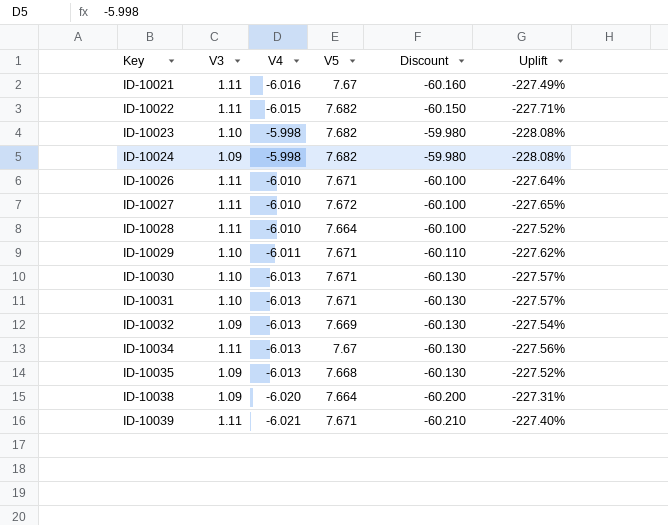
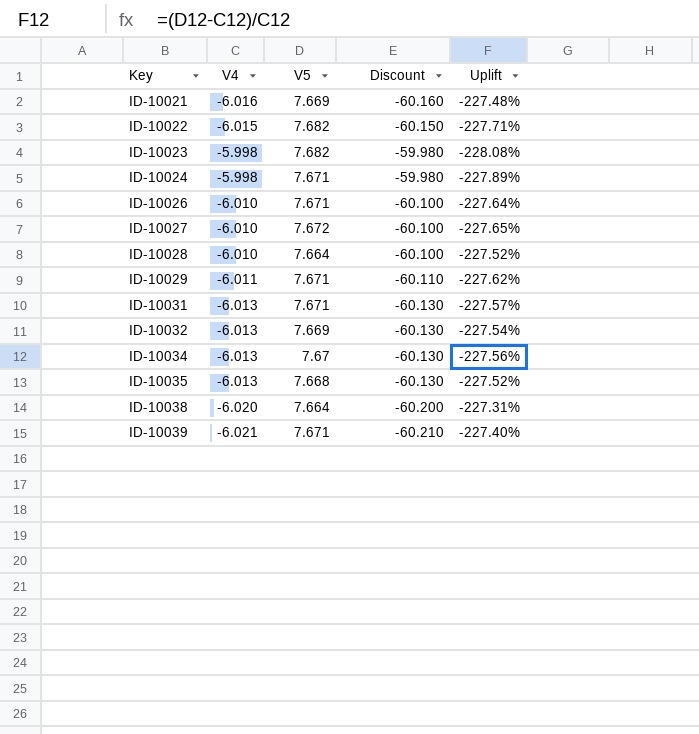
column V3 | position: 2 -> none
row ID-10030: 1.10 | -6.013 | 7.671 | -60.130 | -227.57% -> none
ID-10021 | V5: 7.67 -> 7.669
ID-10021 | Uplift: -227.49% -> -227.48%
ID-10024 | V5: 7.682 -> 7.671
ID-10024 | Uplift: -228.08% -> -227.89%

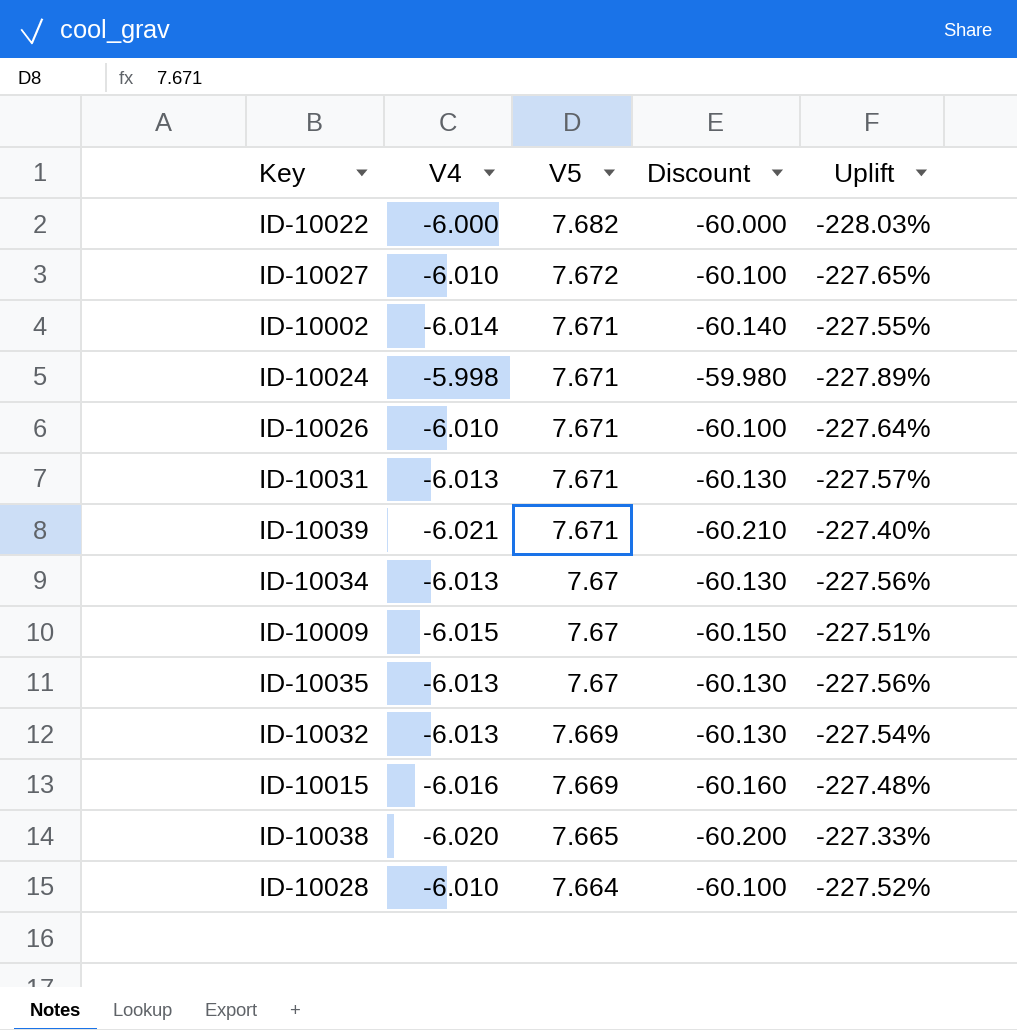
row order: Key ascending -> V5 descending
row ID-10021: -6.016 | 7.669 | -60.160 | -227.48% -> none
row ID-10023: -5.998 | 7.682 | -59.980 | -228.08% -> none
row ID-10029: -6.011 | 7.671 | -60.110 | -227.62% -> none
ID-10022 | V4: -6.015 -> -6.000
ID-10022 | Discount: -60.150 -> -60.000
ID-10022 | Uplift: -227.71% -> -228.03%
row ID-10002: none -> -6.014 | 7.671 | -60.140 | -227.55%
row ID-10009: none -> -6.015 | 7.67 | -60.150 | -227.51%
ID-10035 | V5: 7.668 -> 7.67
ID-10035 | Uplift: -227.52% -> -227.56%
row ID-10015: none -> -6.016 | 7.669 | -60.160 | -227.48%
ID-10038 | V5: 7.664 -> 7.665
ID-10038 | Uplift: -227.31% -> -227.33%

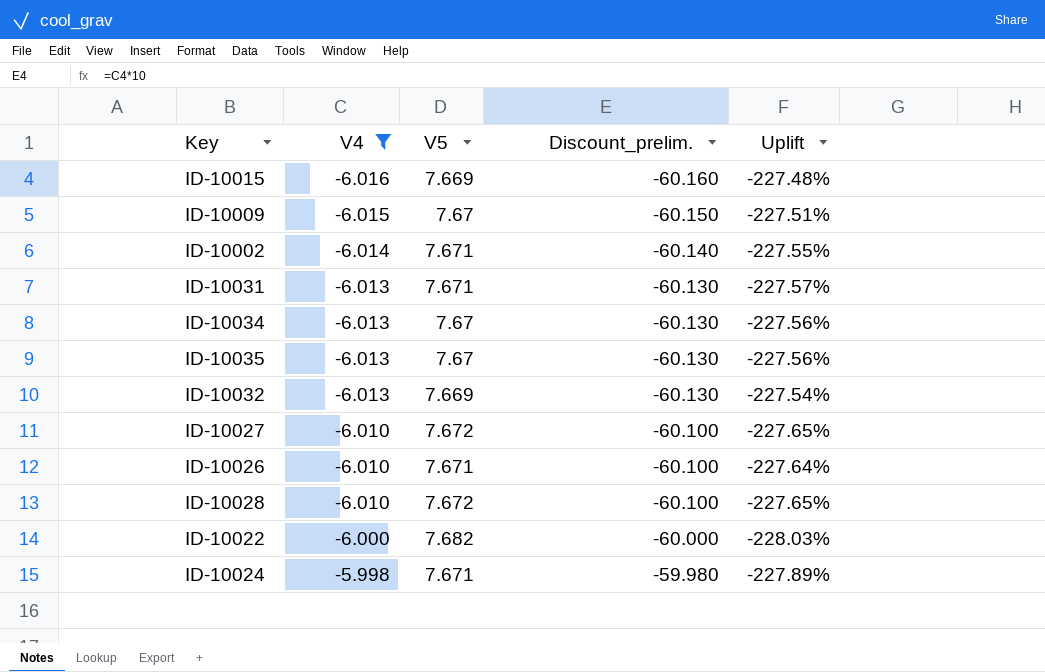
filter: none -> V4 >= -6.016
row order: V5 descending -> V4 ascending
column name: Discount -> Discount_prelim.
ID-10028 | V5: 7.664 -> 7.672
ID-10028 | Uplift: -227.52% -> -227.65%

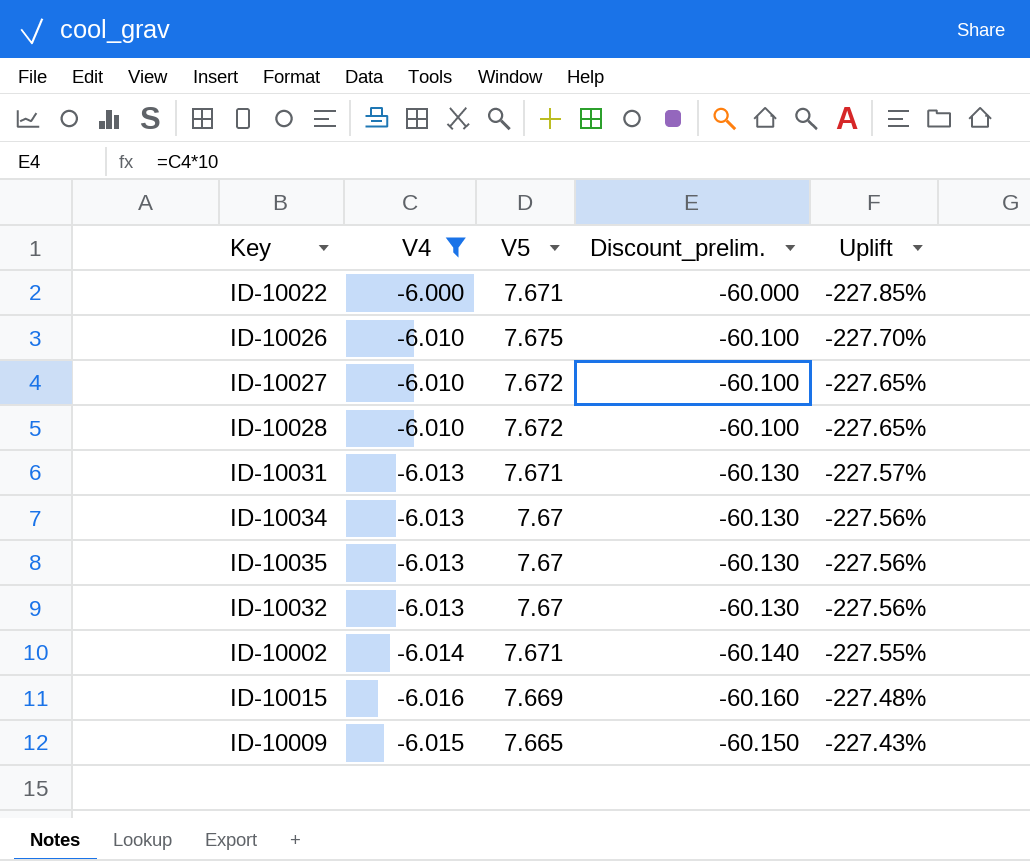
row order: V4 ascending -> Uplift ascending
row ID-10024: -5.998 | 7.671 | -59.980 | -227.89% -> none
ID-10022 | V5: 7.682 -> 7.671
ID-10022 | Uplift: -228.03% -> -227.85%
ID-10026 | V5: 7.671 -> 7.675
ID-10026 | Uplift: -227.64% -> -227.70%
ID-10032 | V5: 7.669 -> 7.67
ID-10032 | Uplift: -227.54% -> -227.56%
ID-10009 | V5: 7.67 -> 7.665
ID-10009 | Uplift: -227.51% -> -227.43%

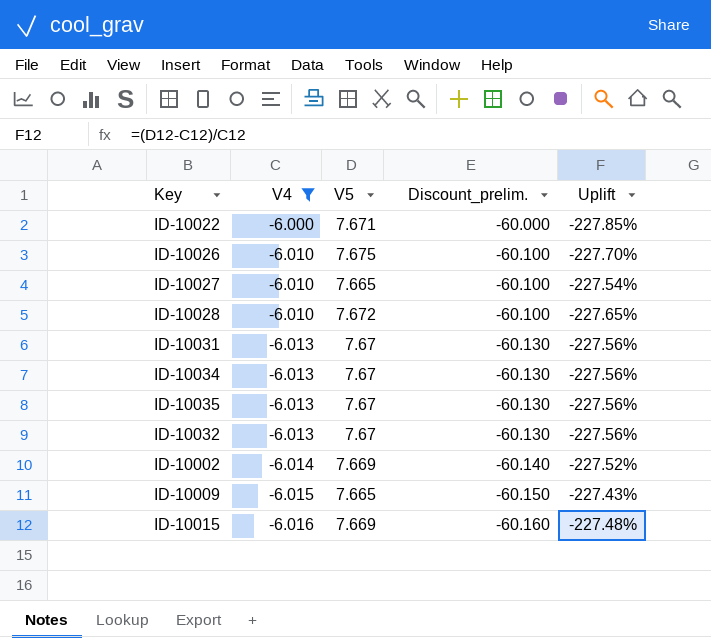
row order: Uplift ascending -> V4 descending
ID-10027 | V5: 7.672 -> 7.665
ID-10027 | Uplift: -227.65% -> -227.54%
ID-10031 | V5: 7.671 -> 7.67
ID-10031 | Uplift: -227.57% -> -227.56%
ID-10002 | V5: 7.671 -> 7.669
ID-10002 | Uplift: -227.55% -> -227.52%

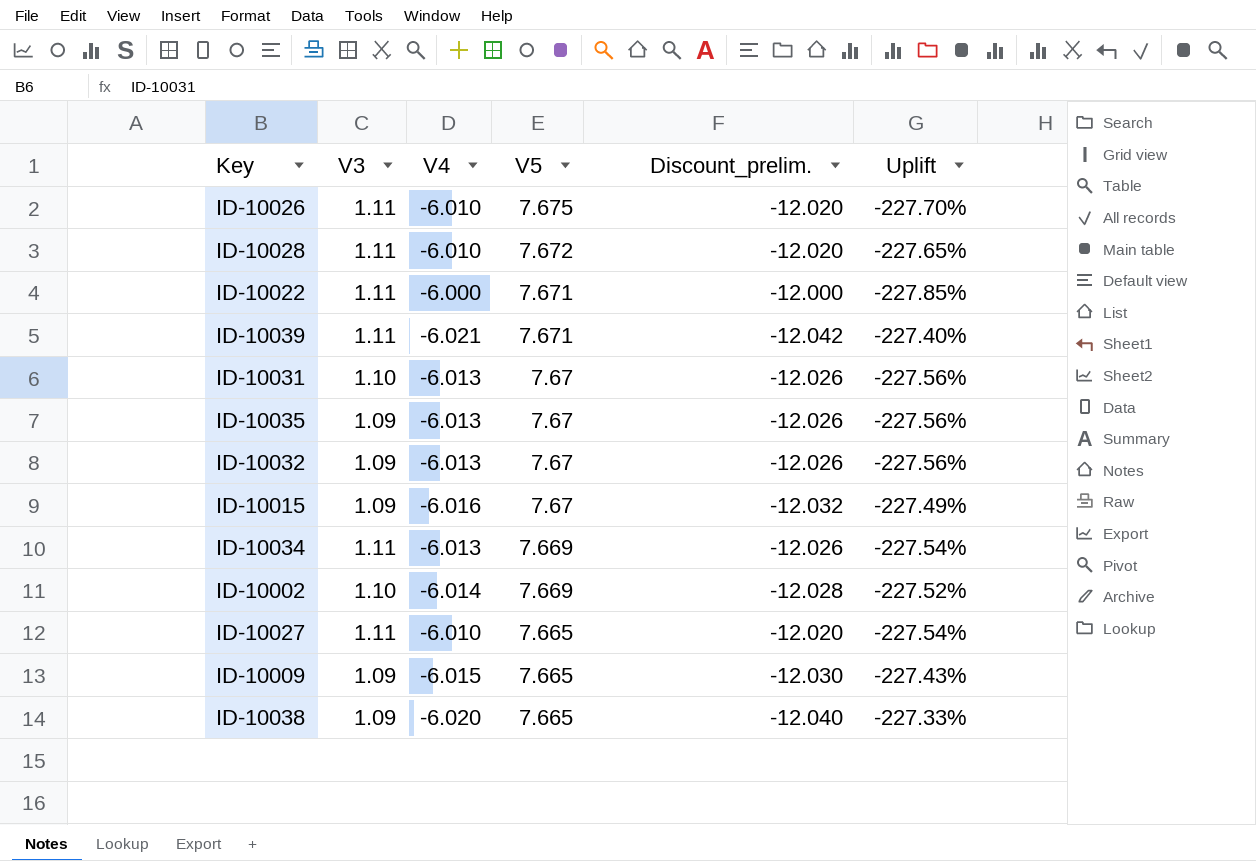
filter: V4 >= -6.016 -> none
row order: V4 descending -> V5 descending
column V3 | position: none -> 2
column Discount_prelim. | formula: [V4] * 10 -> [V4] * 2
ID-10015 | V5: 7.669 -> 7.67
ID-10015 | Uplift: -227.48% -> -227.49%
ID-10034 | V5: 7.67 -> 7.669
ID-10034 | Uplift: -227.56% -> -227.54%

